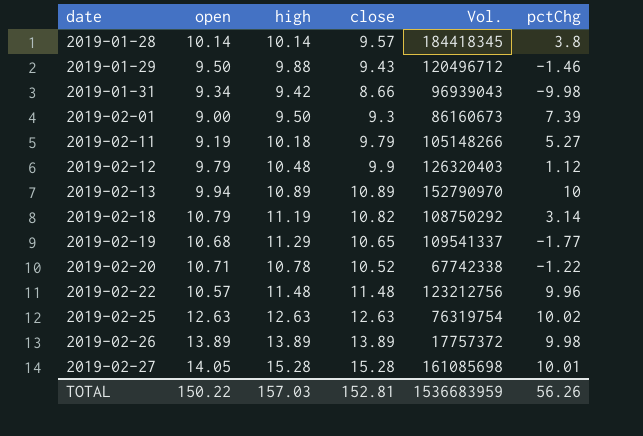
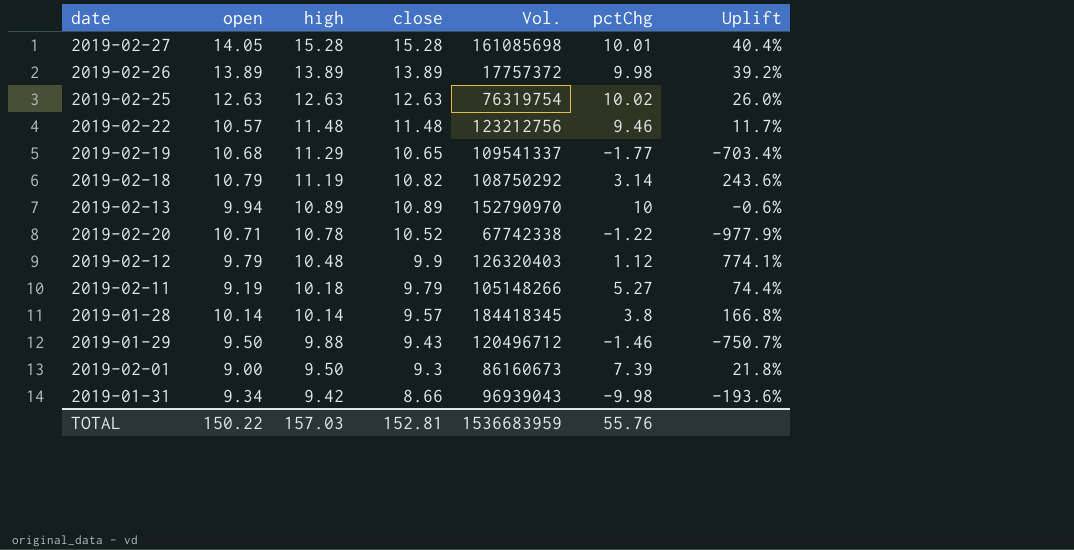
row order: date ascending -> high descending
column Uplift | formula: none -> ([open] - [pctChg]) / [pctChg]
2019-02-22 | pctChg: 9.96 -> 9.46
TOTAL | pctChg: 56.26 -> 55.76

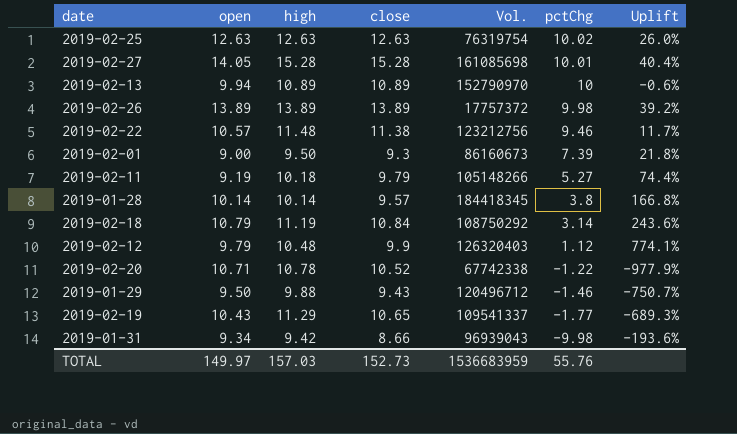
row order: high descending -> pctChg descending
2019-02-22 | close: 11.48 -> 11.38
2019-02-18 | close: 10.82 -> 10.84
2019-02-19 | open: 10.68 -> 10.43
2019-02-19 | Uplift: -703.4% -> -689.3%
TOTAL | open: 150.22 -> 149.97
TOTAL | close: 152.81 -> 152.73

